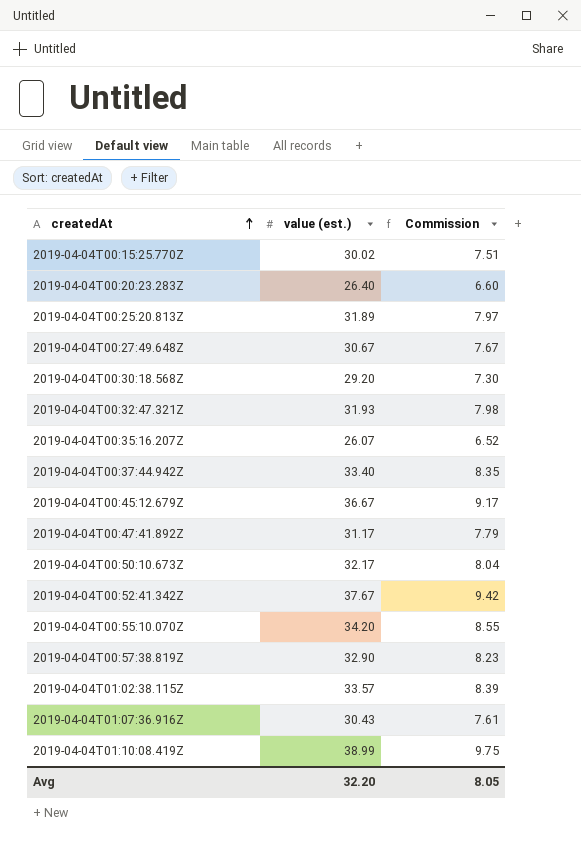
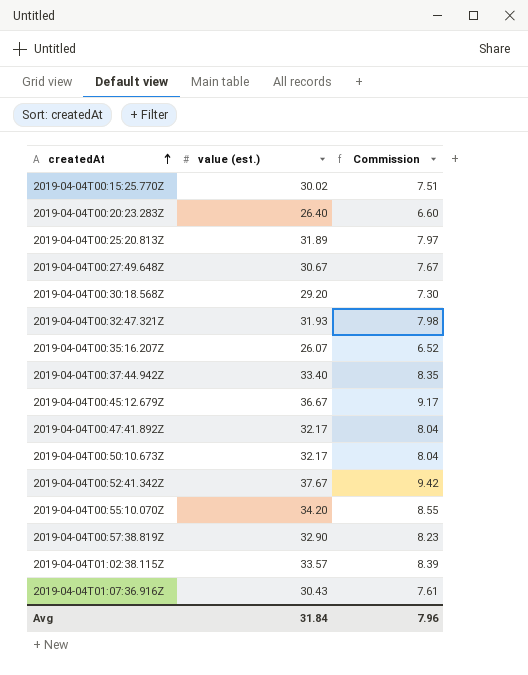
row 2019-04-04T01:10:08.419Z: 38.99 | 9.75 -> none
2019-04-04T00:47:41.892Z | value (est.): 31.17 -> 32.17
2019-04-04T00:47:41.892Z | Commission: 7.79 -> 8.04
Avg | value (est.): 32.20 -> 31.84
Avg | Commission: 8.05 -> 7.96

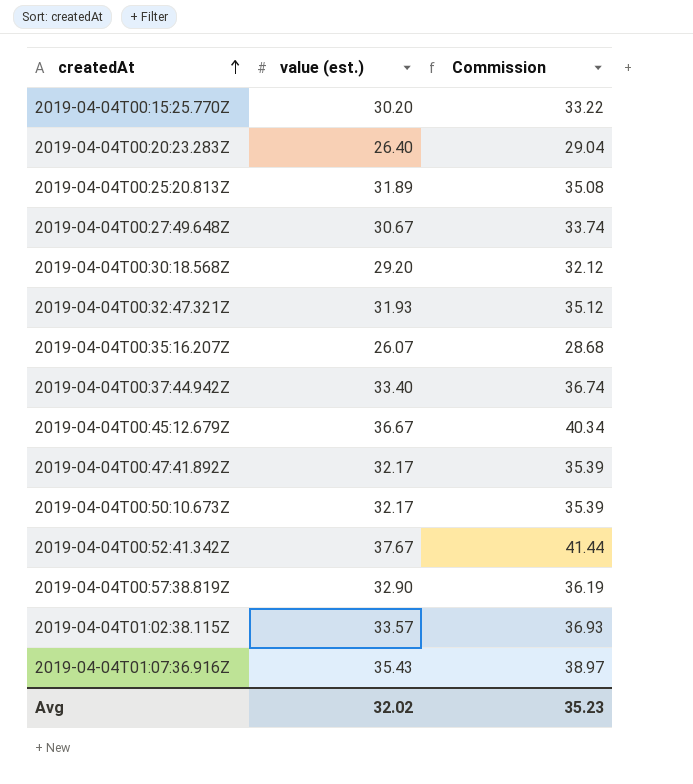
column Commission | formula: [value (est.)] * 0.25 -> [value (est.)] * 1.1
row 2019-04-04T00:55:10.070Z: 34.20 | 8.55 -> none
2019-04-04T00:15:25.770Z | value (est.): 30.02 -> 30.20
2019-04-04T01:07:36.916Z | value (est.): 30.43 -> 35.43
Avg | value (est.): 31.84 -> 32.02
Avg | Commission: 7.96 -> 35.23

